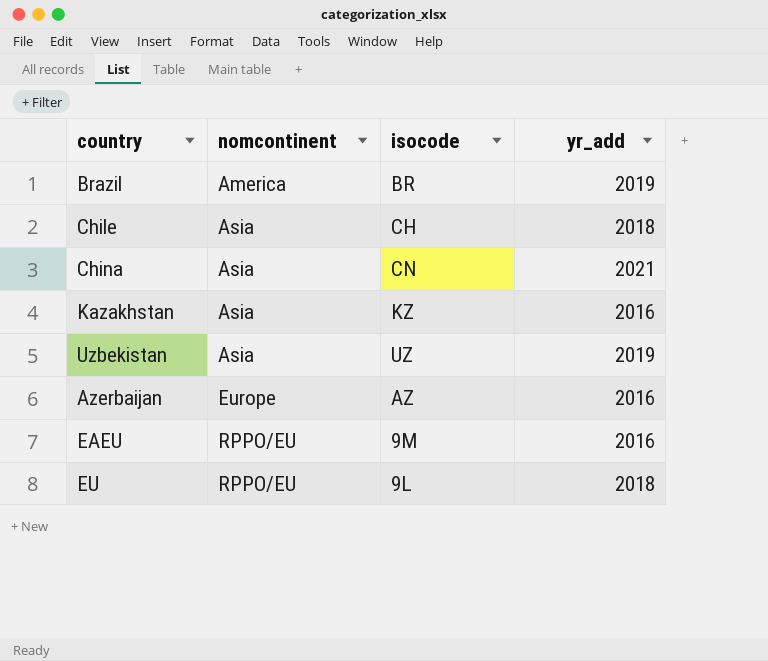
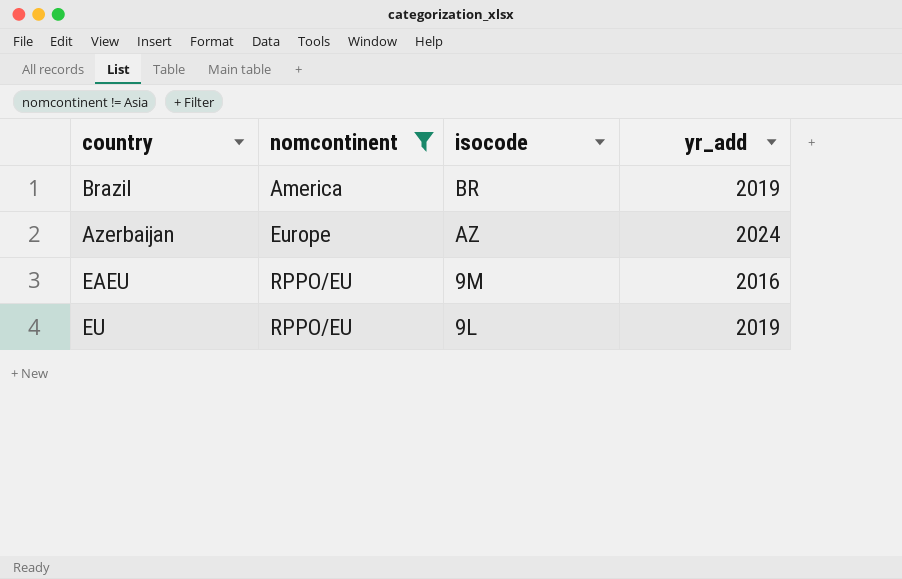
filter: none -> nomcontinent != Asia
Azerbaijan | yr_add: 2016 -> 2024
EU | yr_add: 2018 -> 2019

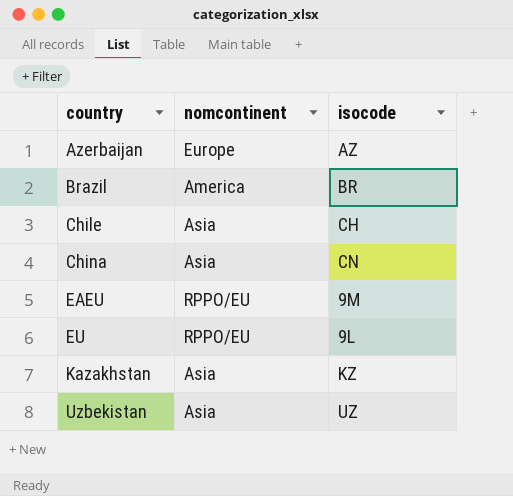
filter: nomcontinent != Asia -> none
row order: nomcontinent ascending -> country ascending
column yr_add | position: 4 -> none

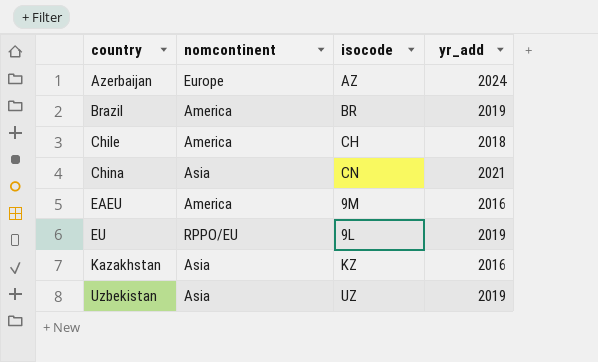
column yr_add | position: none -> 4
Chile | nomcontinent: Asia -> America
EAEU | nomcontinent: RPPO/EU -> America

